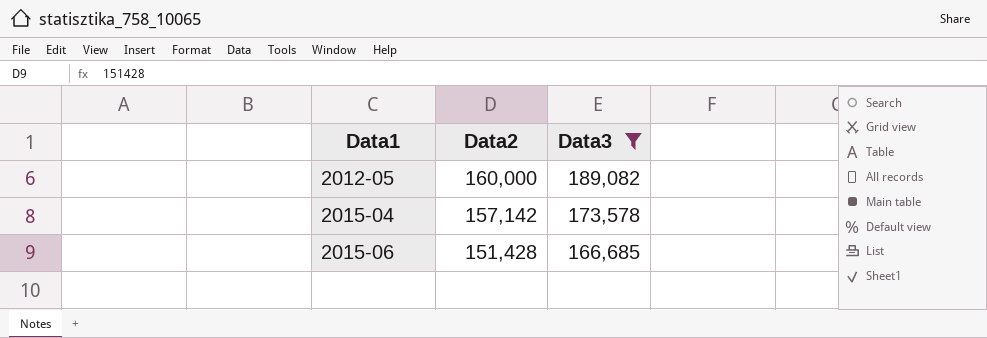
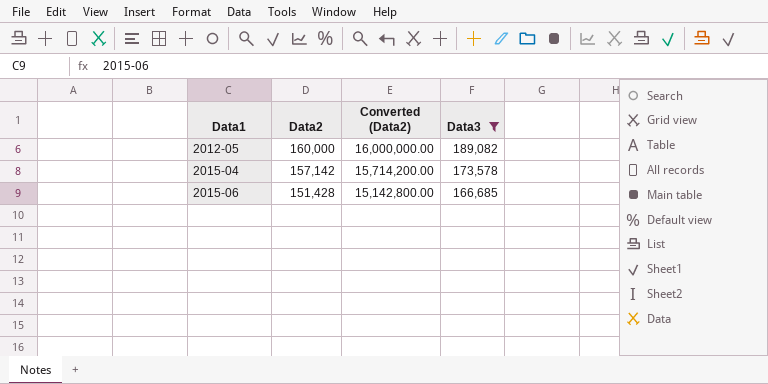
column Converted (Data2) | formula: none -> [Data2] * 100

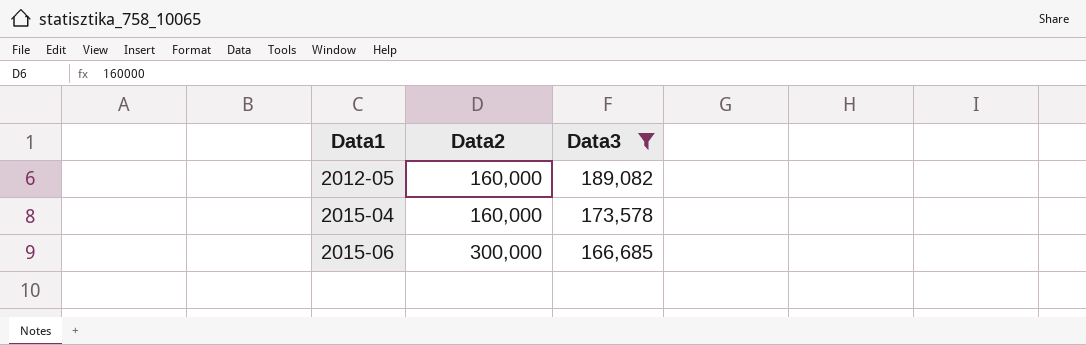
column Converted (Data2) | formula: [Data2] * 100 -> none
2015-04 | Data2: 157,142 -> 160,000
2015-06 | Data2: 151,428 -> 300,000

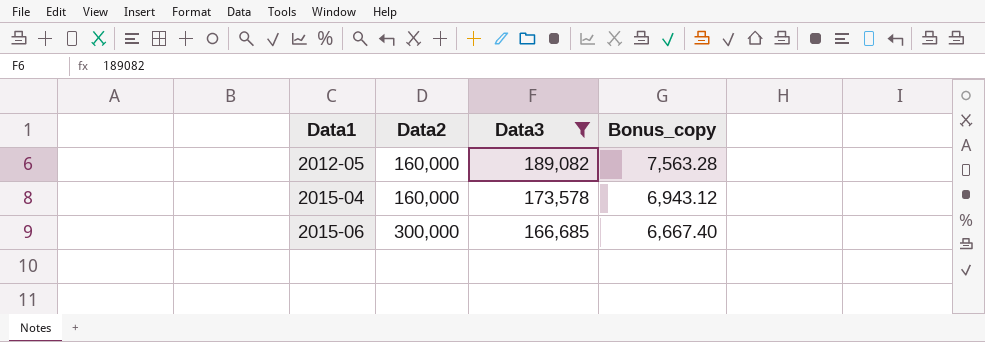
column Bonus_copy | formula: none -> [Data3] * 0.04

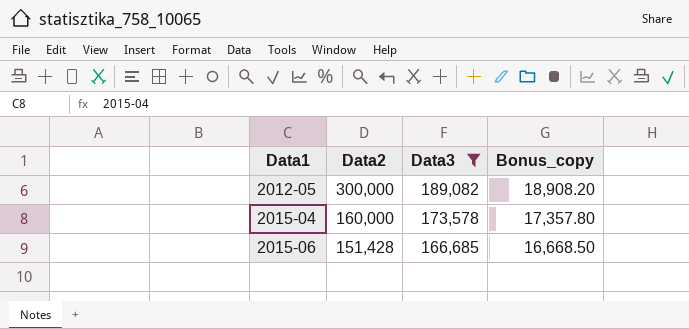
column Bonus_copy | formula: [Data3] * 0.04 -> [Data3] * 0.1
2012-05 | Data2: 160,000 -> 300,000
2015-06 | Data2: 300,000 -> 151,428

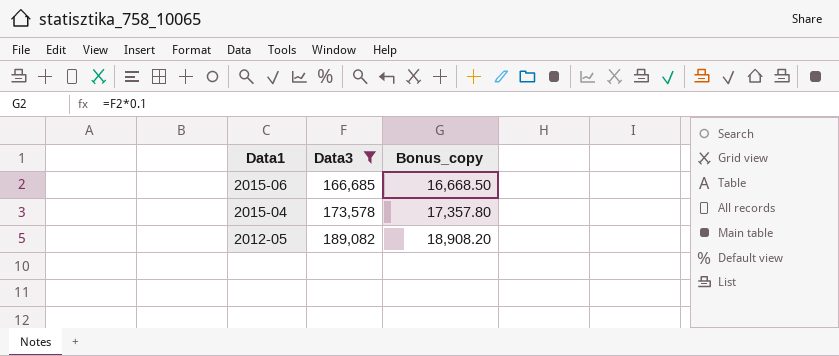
row order: Data1 ascending -> Data1 descending
column Data2 | position: 2 -> none

